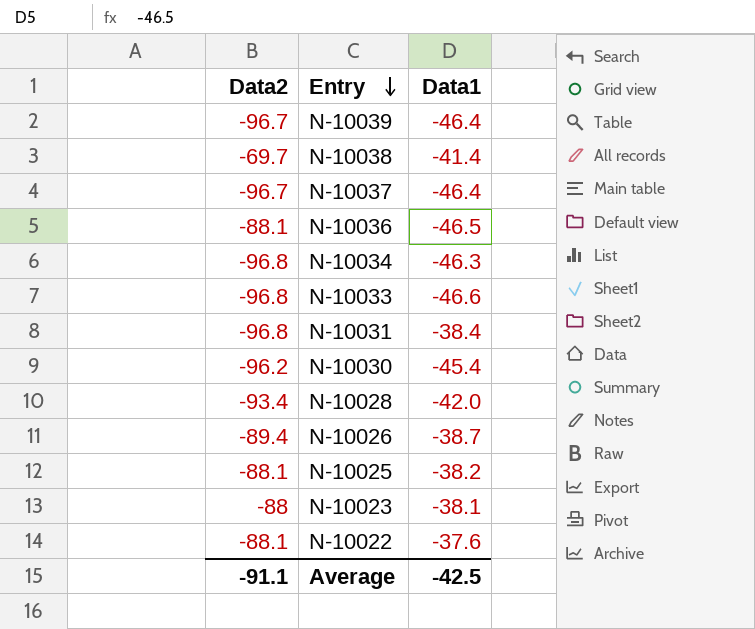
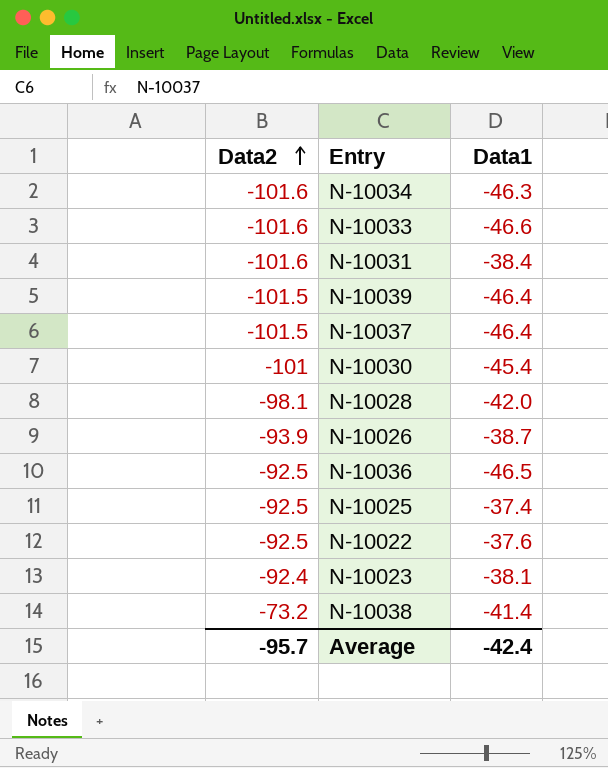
row order: Entry descending -> Data2 ascending
N-10034 | Data2: -96.8 -> -101.6
N-10033 | Data2: -96.8 -> -101.6
N-10031 | Data2: -96.8 -> -101.6
N-10039 | Data2: -96.7 -> -101.5
N-10037 | Data2: -96.7 -> -101.5
N-10030 | Data2: -96.2 -> -101
N-10028 | Data2: -93.4 -> -98.1
N-10026 | Data2: -89.4 -> -93.9
N-10036 | Data2: -88.1 -> -92.5
N-10025 | Data2: -88.1 -> -92.5
N-10025 | Data1: -38.2 -> -37.4
N-10022 | Data2: -88.1 -> -92.5
N-10023 | Data2: -88 -> -92.4
N-10038 | Data2: -69.7 -> -73.2
Average | Data2: -91.1 -> -95.7
Average | Data1: -42.5 -> -42.4

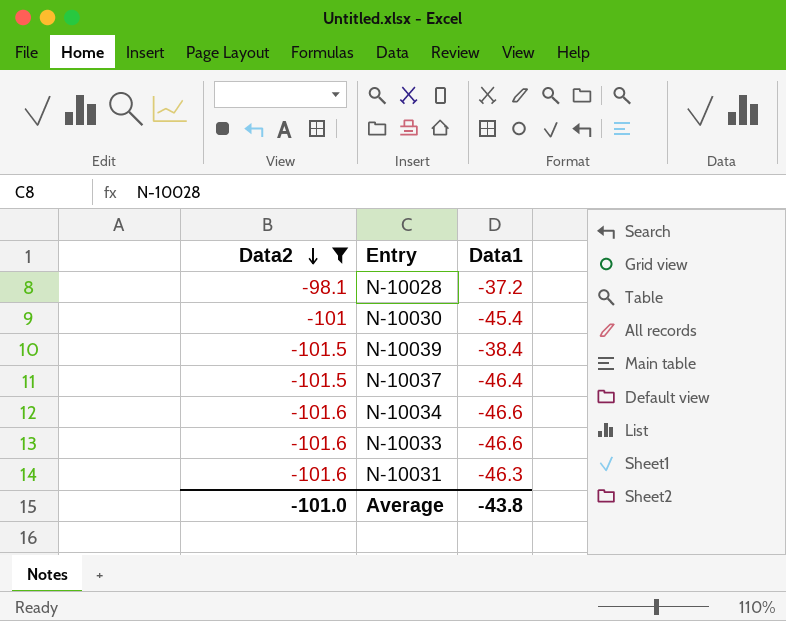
filter: none -> Data2 <= -98.1
row order: Data2 ascending -> Data2 descending
N-10028 | Data1: -42.0 -> -37.2
N-10039 | Data1: -46.4 -> -38.4
N-10034 | Data1: -46.3 -> -46.6
N-10031 | Data1: -38.4 -> -46.3
Average | Data2: -95.7 -> -101.0
Average | Data1: -42.4 -> -43.8

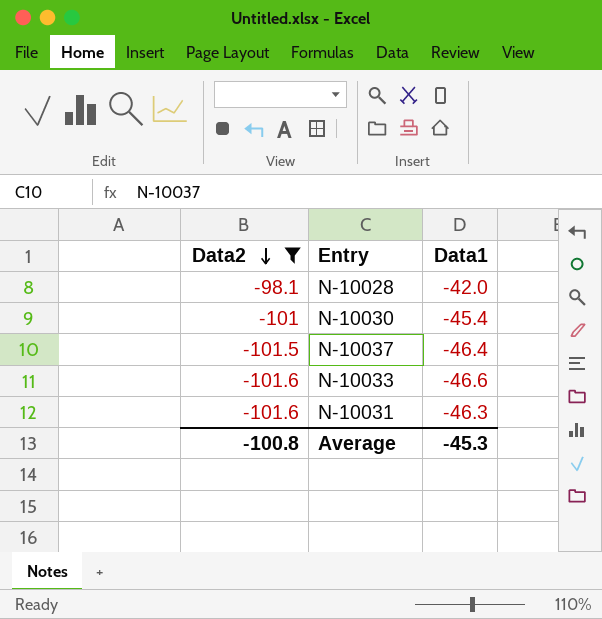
row N-10039: -101.5 | -38.4 -> none
row N-10034: -101.6 | -46.6 -> none
N-10028 | Data1: -37.2 -> -42.0
Average | Data2: -101.0 -> -100.8
Average | Data1: -43.8 -> -45.3

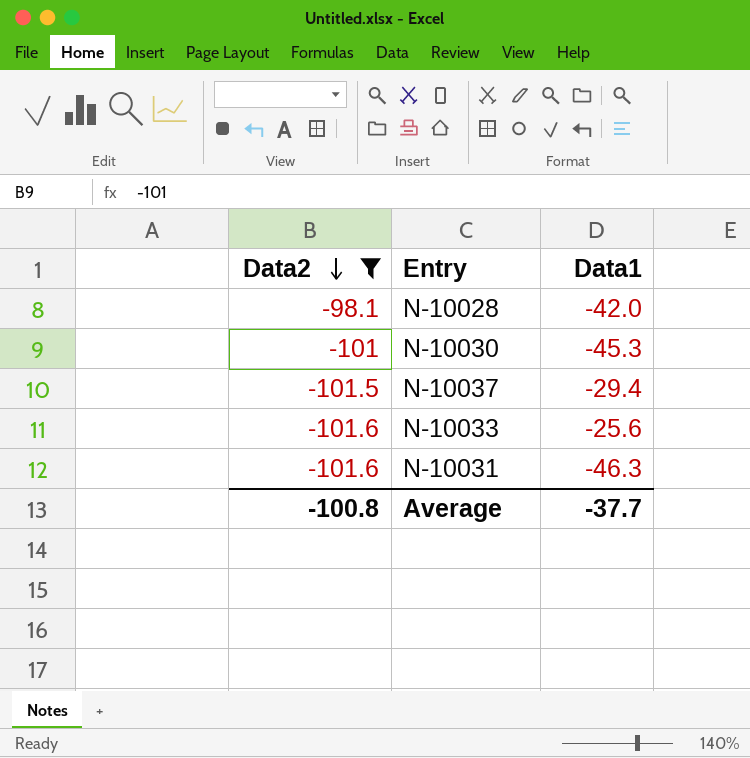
N-10030 | Data1: -45.4 -> -45.3
N-10037 | Data1: -46.4 -> -29.4
N-10033 | Data1: -46.6 -> -25.6
Average | Data1: -45.3 -> -37.7

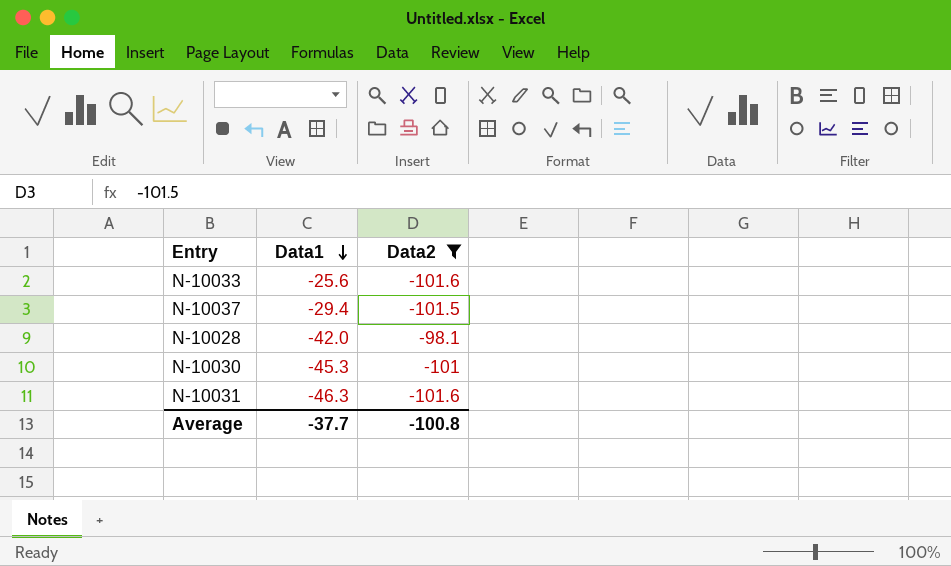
row order: Data2 descending -> Data1 descending
column Data2 | position: 1 -> 3

